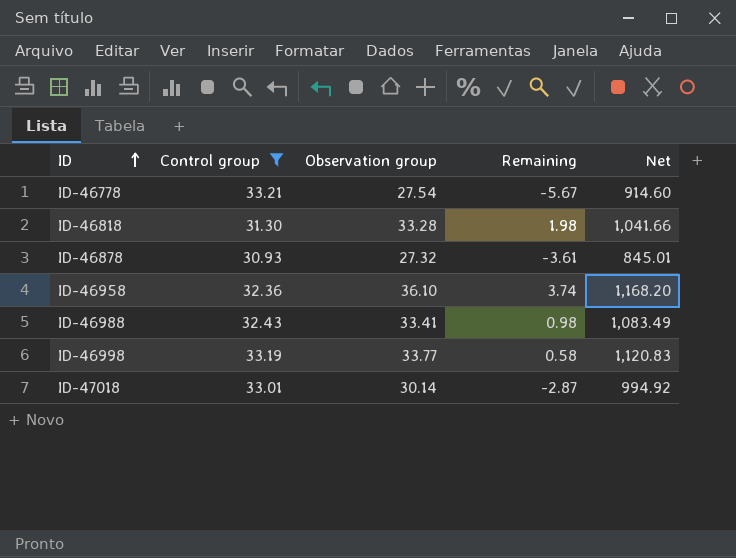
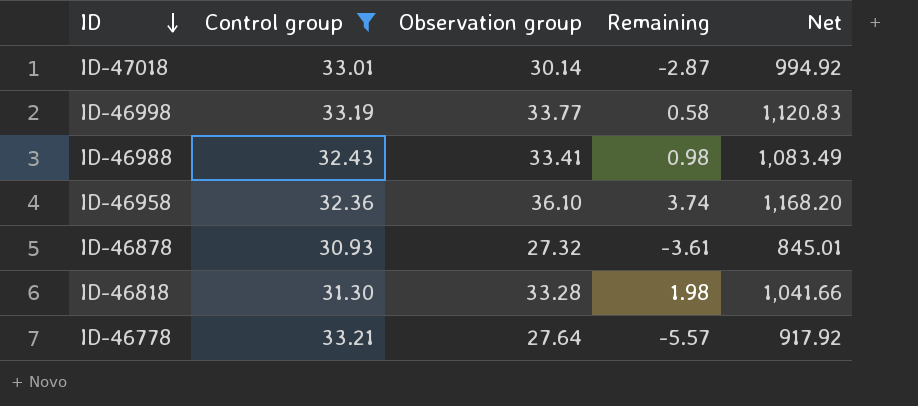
row order: ID ascending -> ID descending
ID-46778 | Observation group: 27.54 -> 27.64
ID-46778 | Remaining: -5.67 -> -5.57
ID-46778 | Net: 914.60 -> 917.92

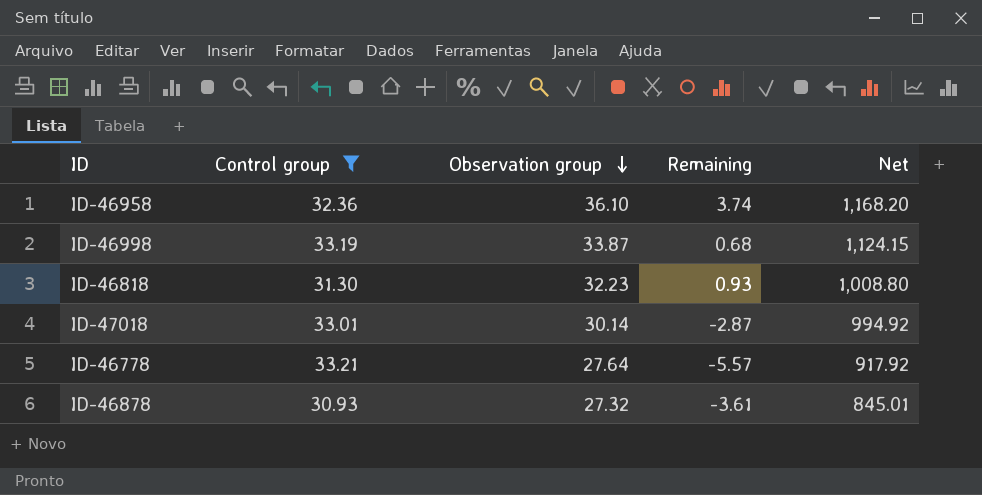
row order: ID descending -> Observation group descending
row ID-46988: 32.43 | 33.41 | 0.98 | 1,083.49 -> none
ID-46998 | Observation group: 33.77 -> 33.87
ID-46998 | Remaining: 0.58 -> 0.68
ID-46998 | Net: 1,120.83 -> 1,124.15
ID-46818 | Observation group: 33.28 -> 32.23
ID-46818 | Remaining: 1.98 -> 0.93
ID-46818 | Net: 1,041.66 -> 1,008.80

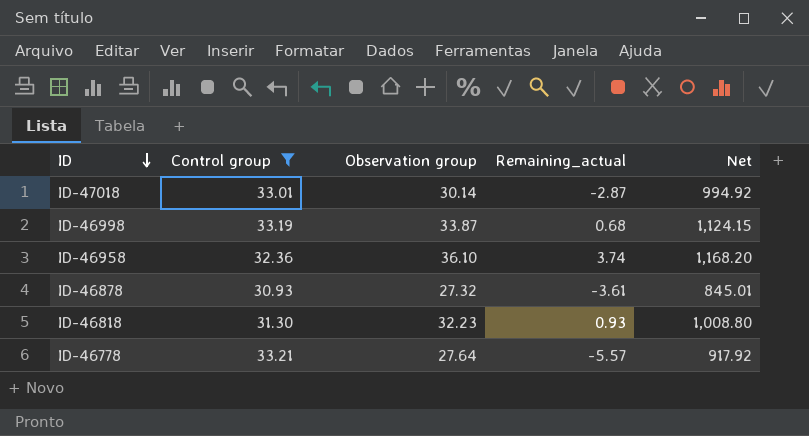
row order: Observation group descending -> ID descending
column name: Remaining -> Remaining_actual

